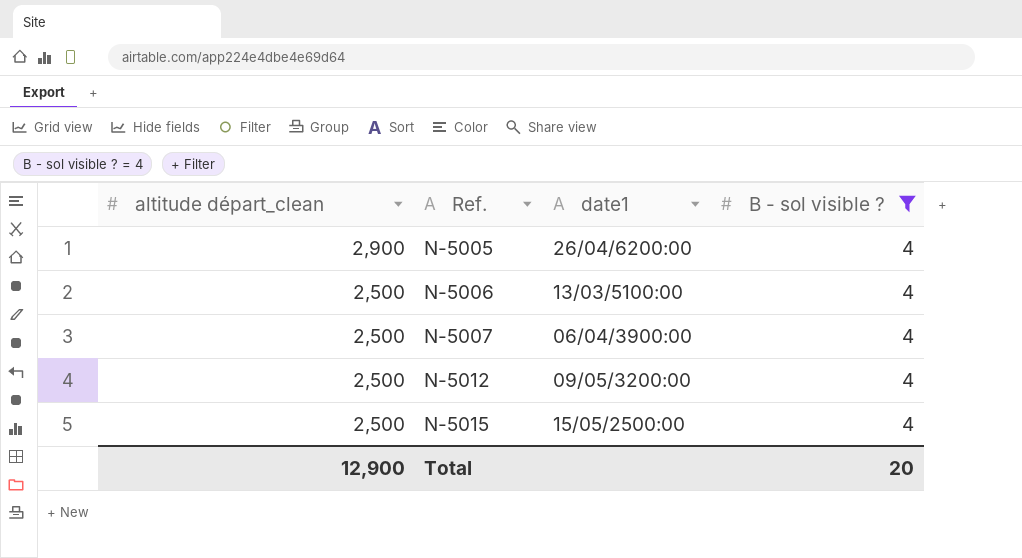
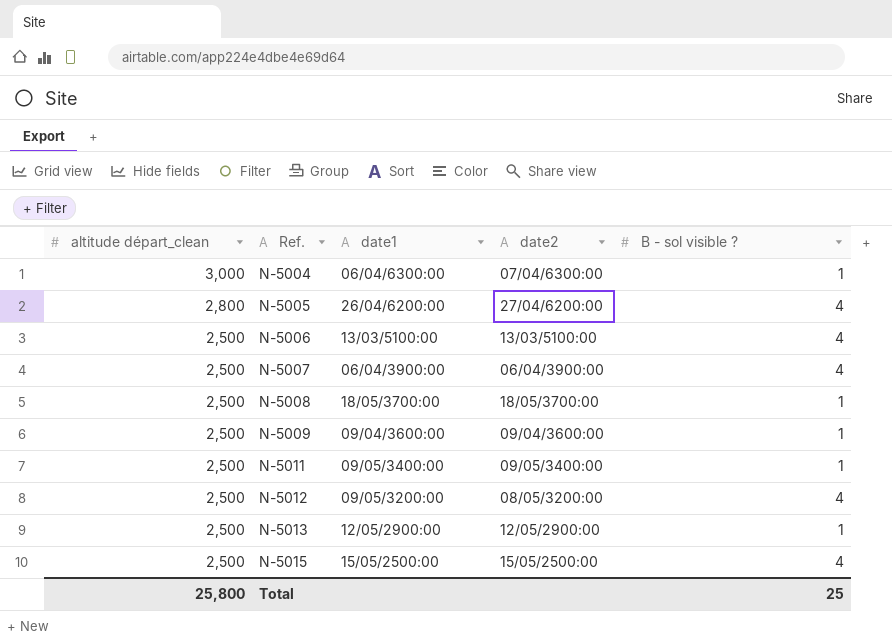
filter: B - sol visible ? = 4 -> none
column date2 | position: none -> 4
N-5005 | altitude départ_clean: 2,900 -> 2,800
Total | altitude départ_clean: 12,900 -> 25,800
Total | B - sol visible ?: 20 -> 25

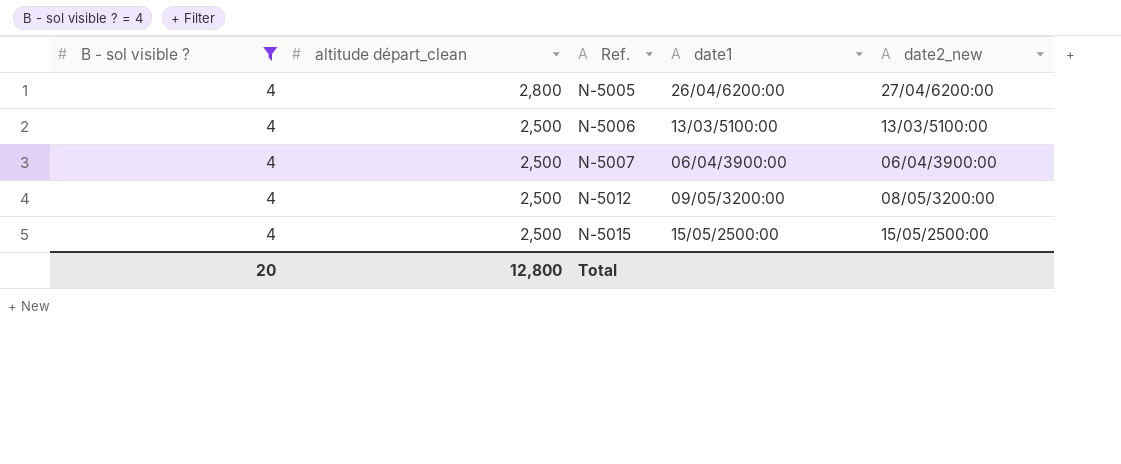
filter: none -> B - sol visible ? = 4
column B - sol visible ? | position: 5 -> 1
column name: date2 -> date2_new
Total | B - sol visible ?: 25 -> 20
Total | altitude départ_clean: 25,800 -> 12,800

